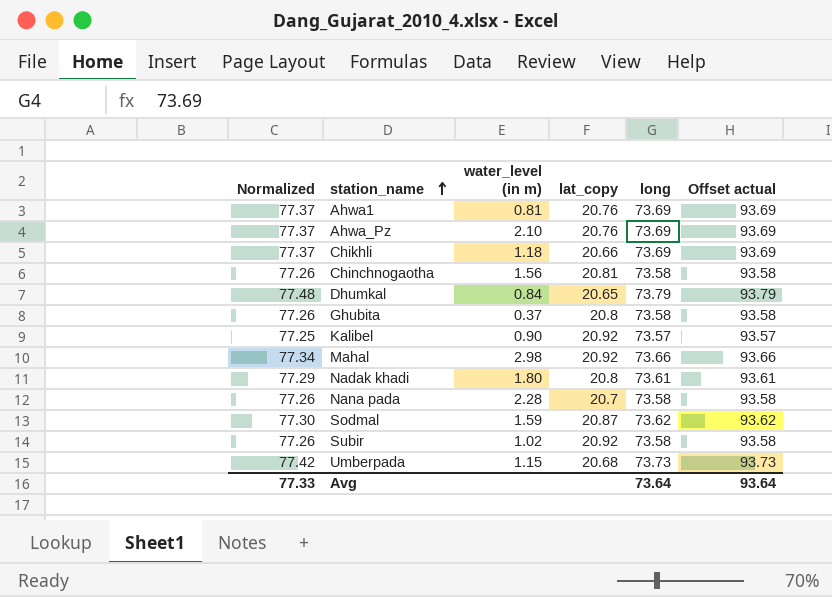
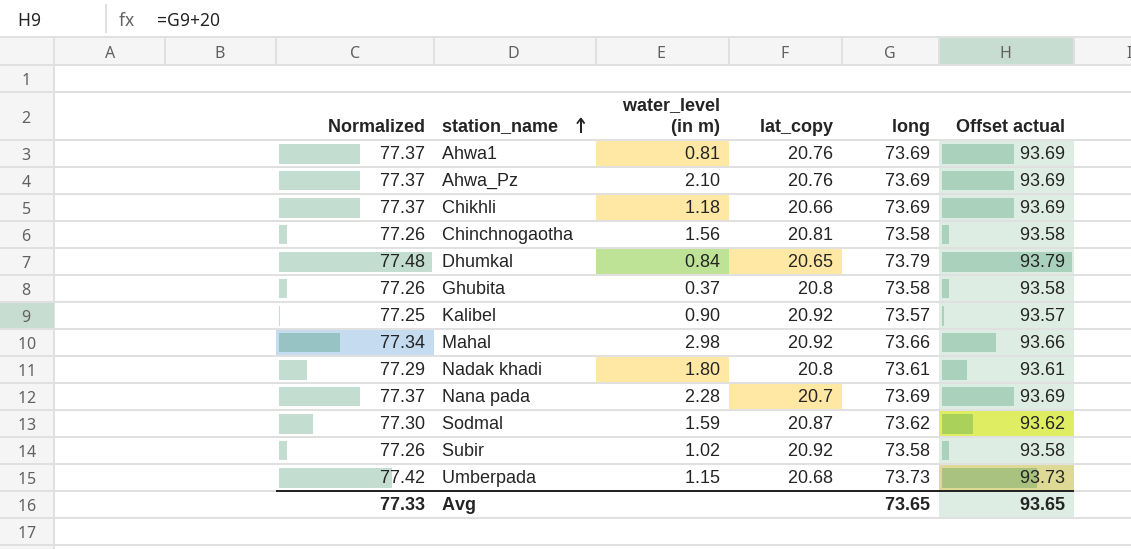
Nana pada | Normalized: 77.26 -> 77.37
Nana pada | long: 73.58 -> 73.69
Nana pada | Offset actual: 93.58 -> 93.69
Avg | long: 73.64 -> 73.65
Avg | Offset actual: 93.64 -> 93.65

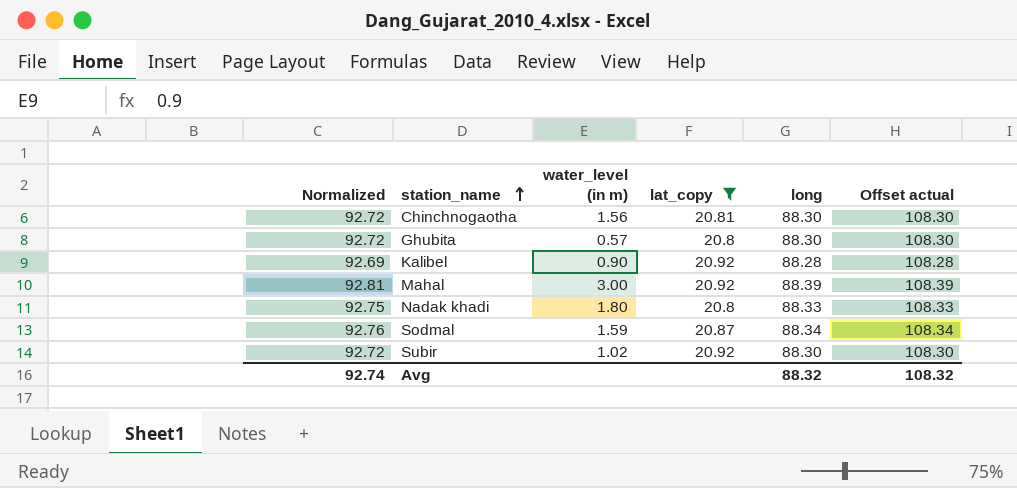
filter: none -> lat_copy >= 20.8
Chinchnogaotha | Normalized: 77.26 -> 92.72
Chinchnogaotha | long: 73.58 -> 88.30
Chinchnogaotha | Offset actual: 93.58 -> 108.30
Ghubita | Normalized: 77.26 -> 92.72
Ghubita | water_level (in m): 0.37 -> 0.57
Ghubita | long: 73.58 -> 88.30
Ghubita | Offset actual: 93.58 -> 108.30
Kalibel | Normalized: 77.25 -> 92.69
Kalibel | long: 73.57 -> 88.28
Kalibel | Offset actual: 93.57 -> 108.28
Mahal | Normalized: 77.34 -> 92.81
Mahal | water_level (in m): 2.98 -> 3.00
Mahal | long: 73.66 -> 88.39
Mahal | Offset actual: 93.66 -> 108.39
Nadak khadi | Normalized: 77.29 -> 92.75
Nadak khadi | long: 73.61 -> 88.33
Nadak khadi | Offset actual: 93.61 -> 108.33
Sodmal | Normalized: 77.30 -> 92.76
Sodmal | long: 73.62 -> 88.34
Sodmal | Offset actual: 93.62 -> 108.34
Subir | Normalized: 77.26 -> 92.72
Subir | long: 73.58 -> 88.30
Subir | Offset actual: 93.58 -> 108.30
Avg | Normalized: 77.33 -> 92.74
Avg | long: 73.65 -> 88.32
Avg | Offset actual: 93.65 -> 108.32

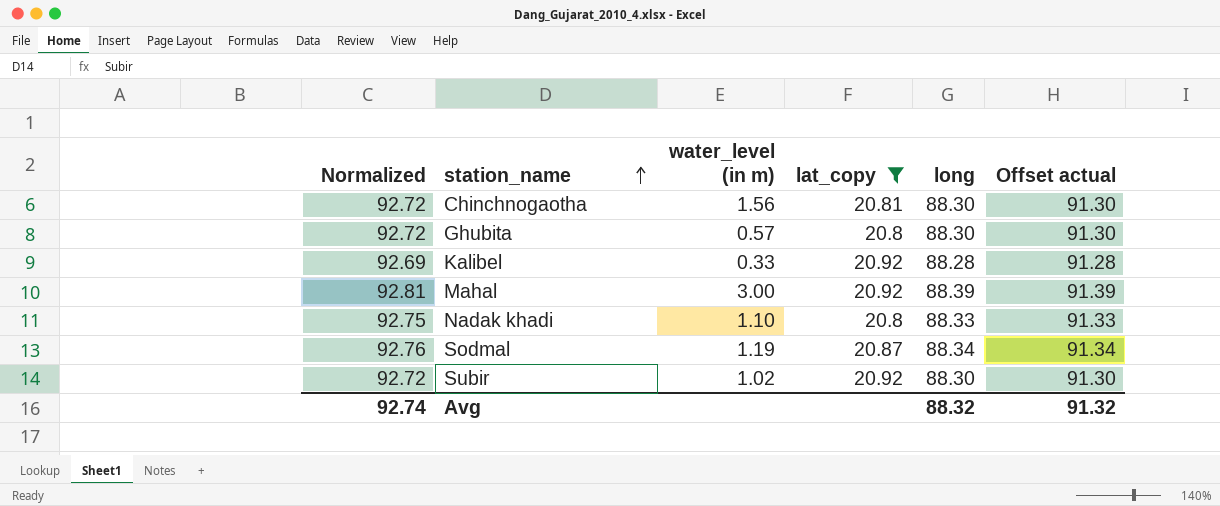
column Offset actual | formula: [long] + 20 -> [long] + 3
Kalibel | water_level (in m): 0.90 -> 0.33
Nadak khadi | water_level (in m): 1.80 -> 1.10
Sodmal | water_level (in m): 1.59 -> 1.19
Avg | Offset actual: 108.32 -> 91.32

